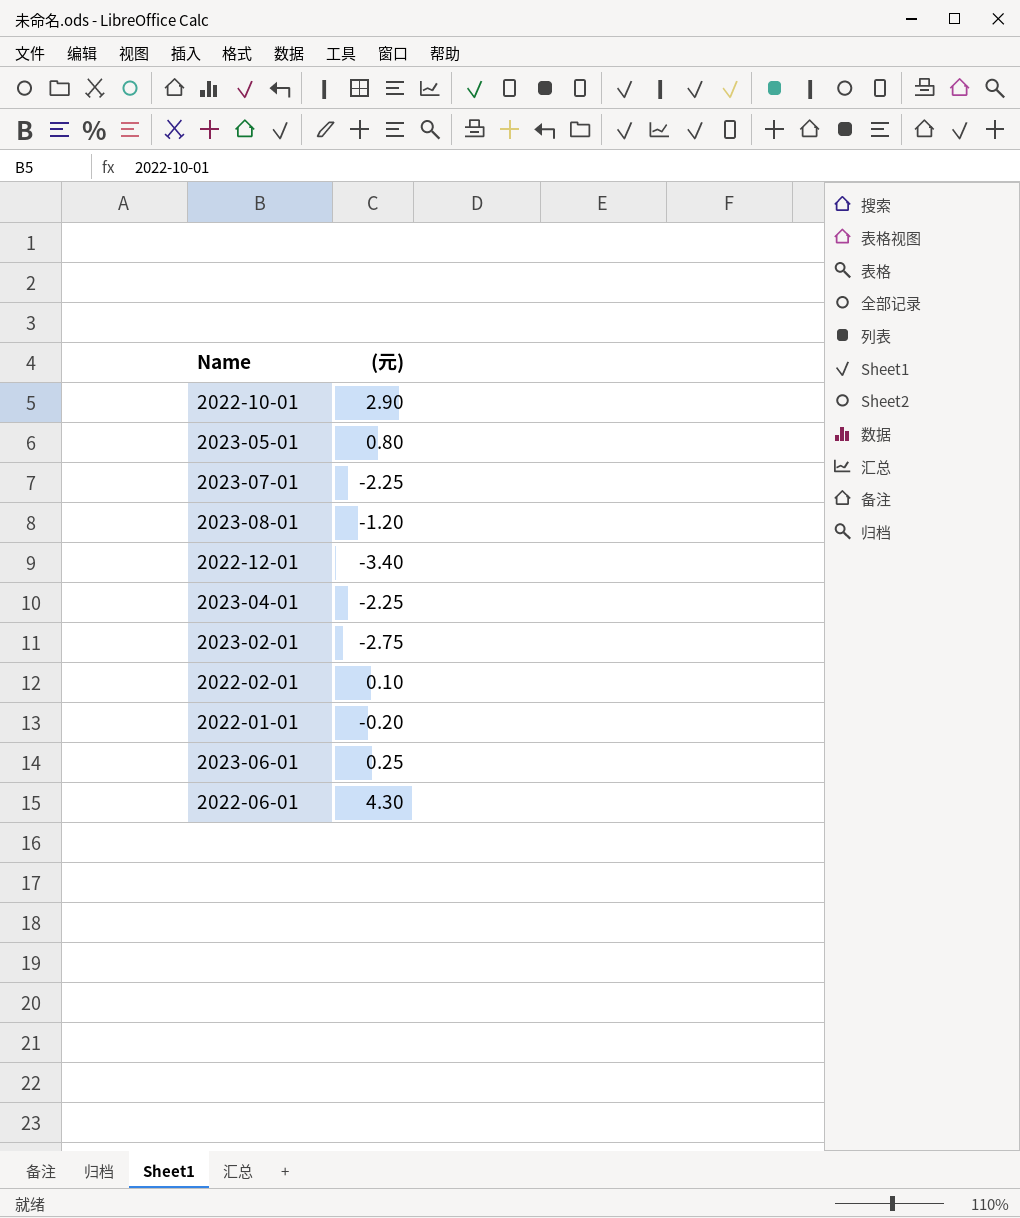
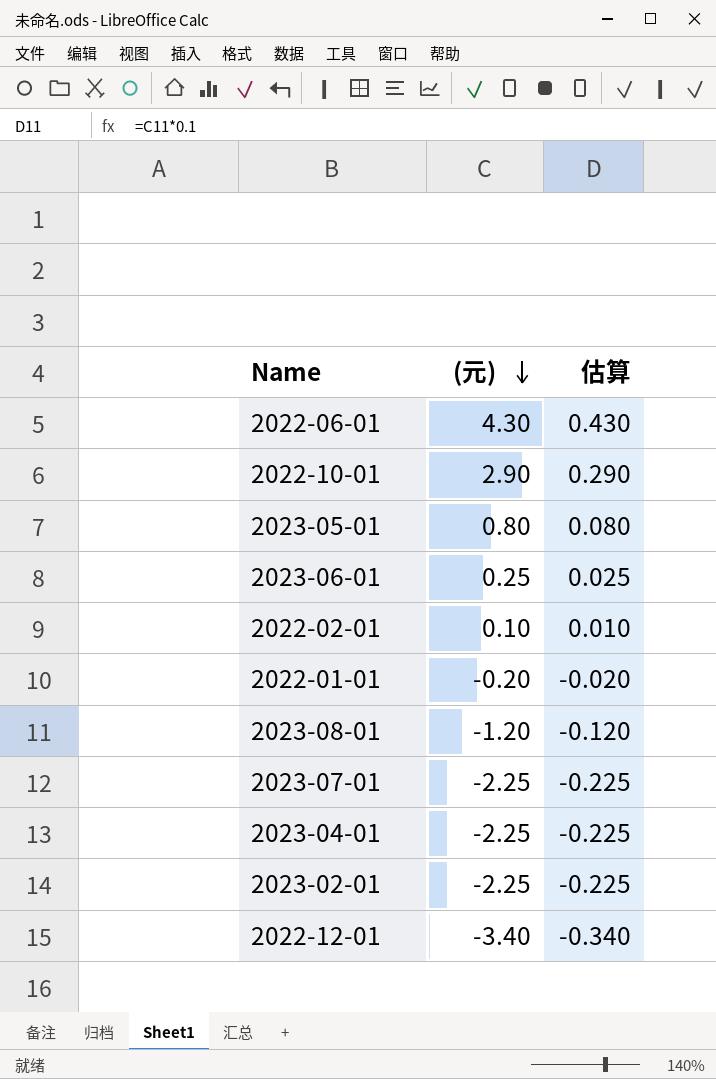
row order: none -> (元) descending
column 估算 | formula: none -> [(元)] * 0.1
2023-02-01 | (元): -2.75 -> -2.25

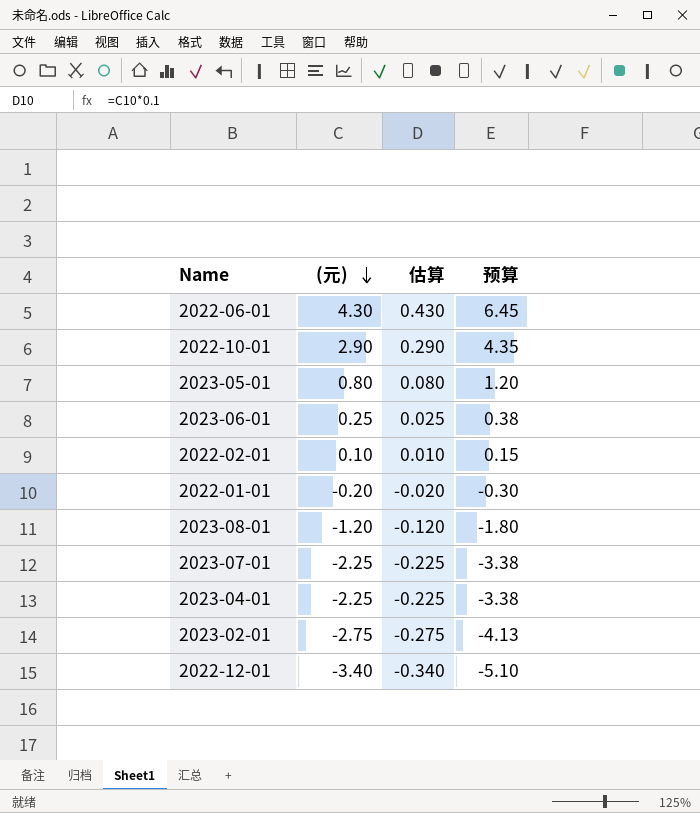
column 预算 | formula: none -> [(元)] * 1.5
2023-02-01 | (元): -2.25 -> -2.75
2023-02-01 | 估算: -0.225 -> -0.275

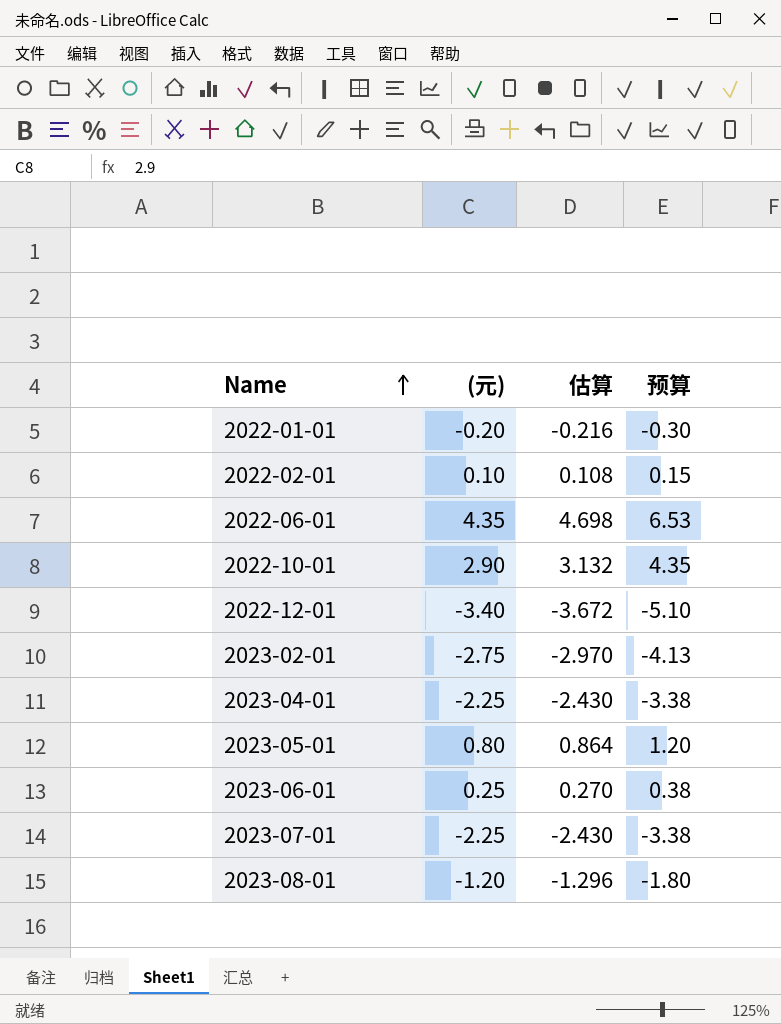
row order: (元) descending -> Name ascending
column 估算 | formula: [(元)] * 0.1 -> [(元)] * 1.08
2022-06-01 | (元): 4.30 -> 4.35
2022-06-01 | 预算: 6.45 -> 6.53

